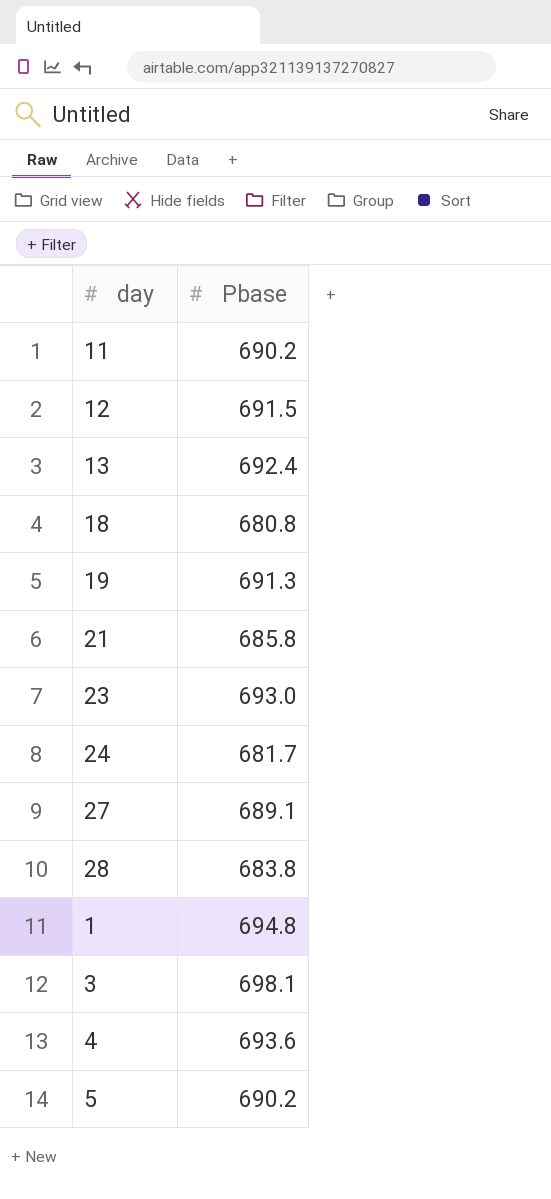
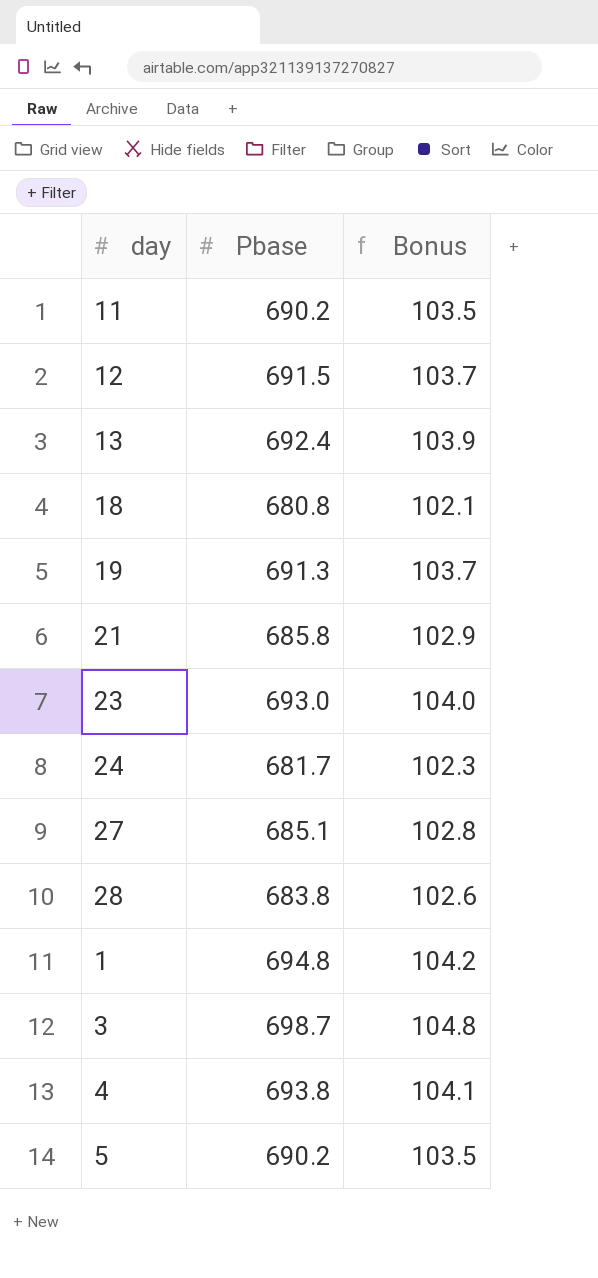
column Bonus | formula: none -> [Pbase] * 0.15
27 | Pbase: 689.1 -> 685.1
3 | Pbase: 698.1 -> 698.7
4 | Pbase: 693.6 -> 693.8

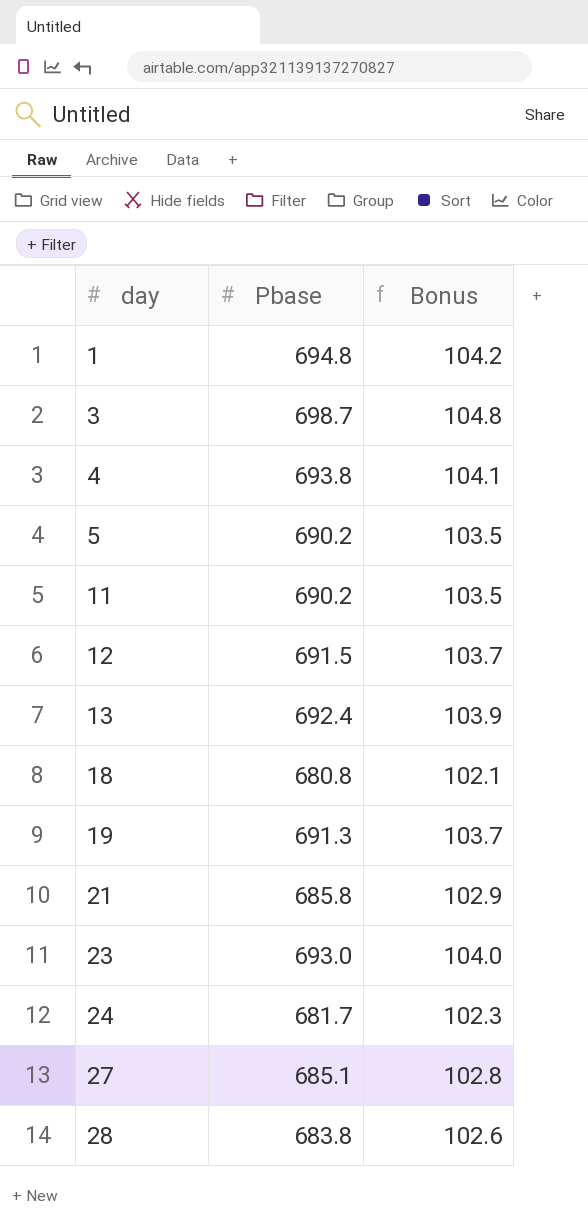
row order: none -> day ascending

